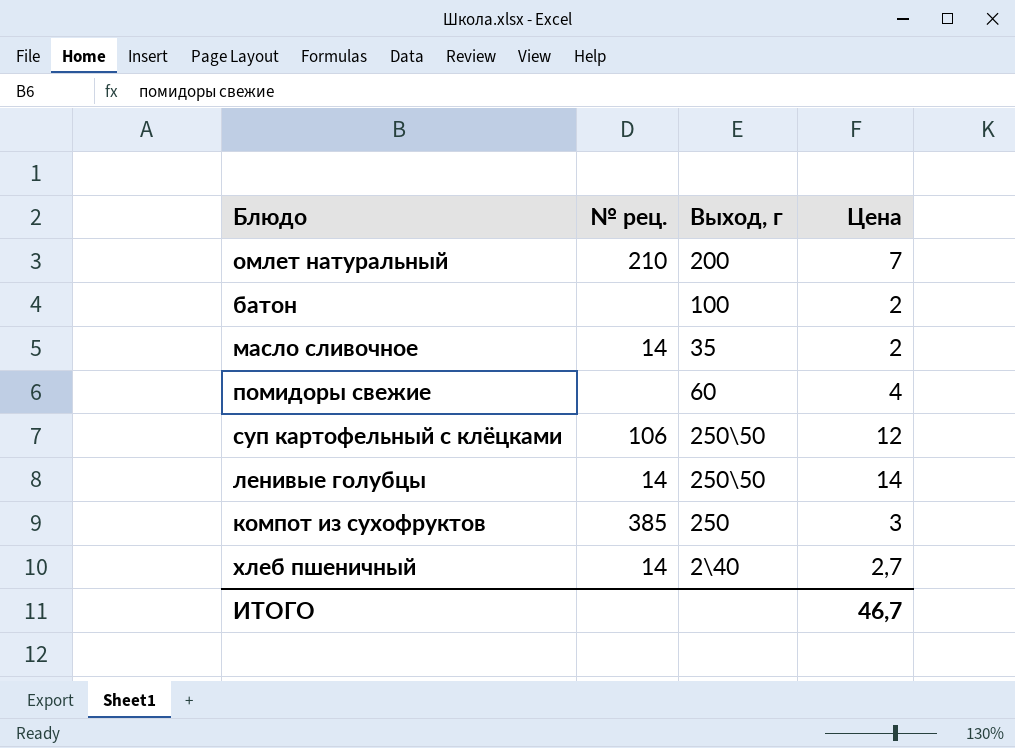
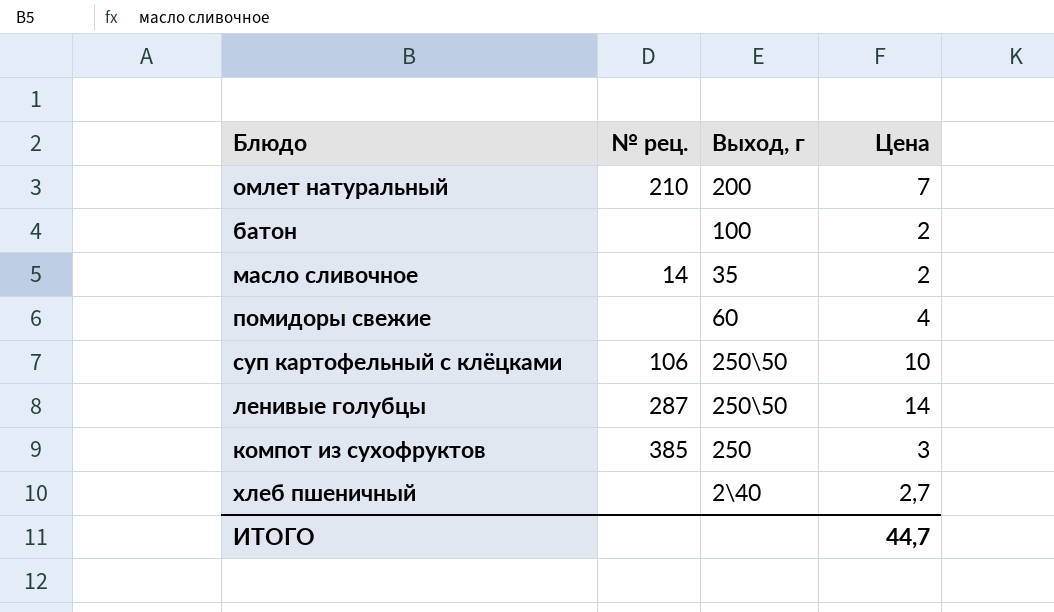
суп картофельный с клёцками | Цена: 12 -> 10
ленивые голубцы | № рец.: 14 -> 287
хлеб пшеничный | № рец.: 14 -> none
ИТОГО | Цена: 46,7 -> 44,7

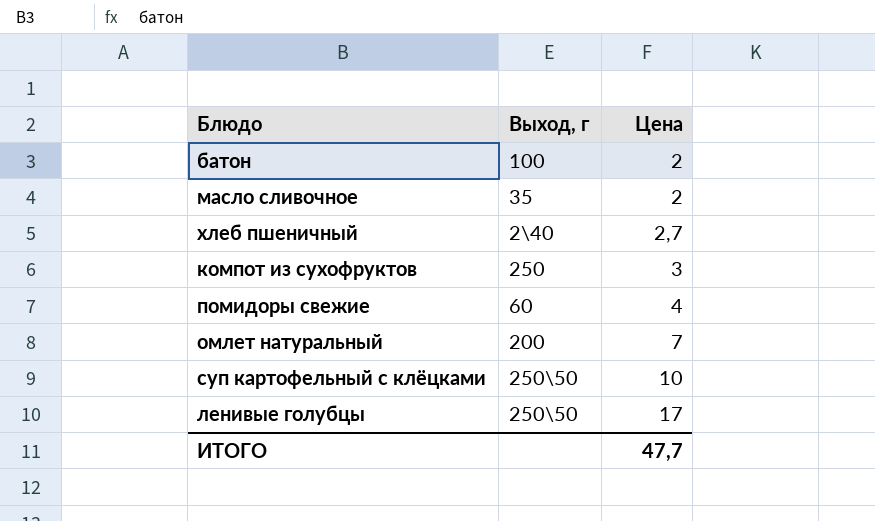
row order: none -> Цена ascending
column № рец. | position: 2 -> none
ленивые голубцы | Цена: 14 -> 17
ИТОГО | Цена: 44,7 -> 47,7

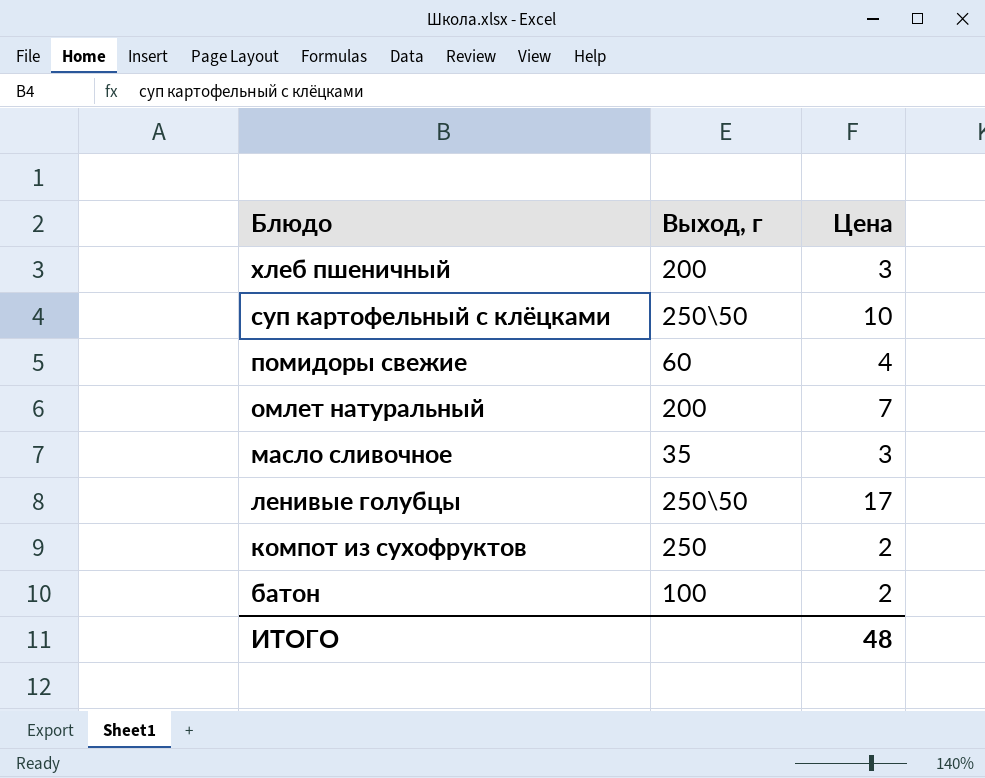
row order: Цена ascending -> Блюдо descending
хлеб пшеничный | Выход, г: 2\40 -> 200
хлеб пшеничный | Цена: 2,7 -> 3
масло сливочное | Цена: 2 -> 3
компот из сухофруктов | Цена: 3 -> 2
ИТОГО | Цена: 47,7 -> 48

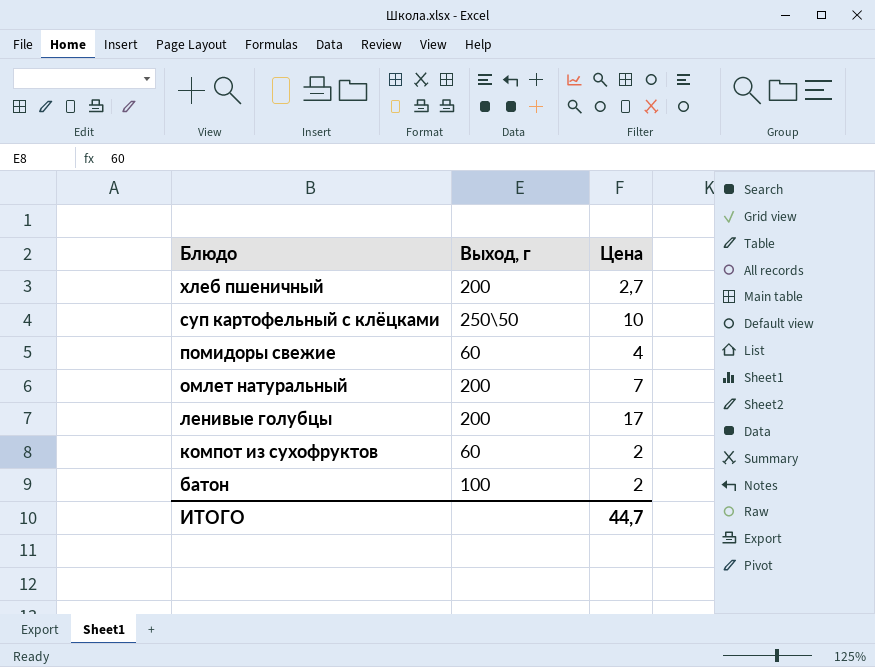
row масло сливочное: 35 | 3 -> none
хлеб пшеничный | Цена: 3 -> 2,7
ленивые голубцы | Выход, г: 250\50 -> 200
компот из сухофруктов | Выход, г: 250 -> 60
ИТОГО | Цена: 48 -> 44,7

